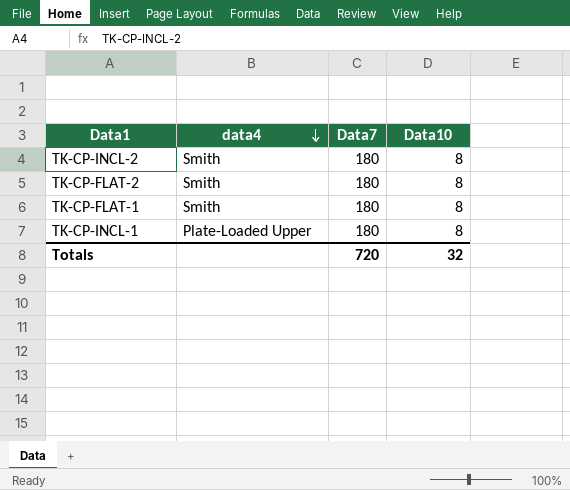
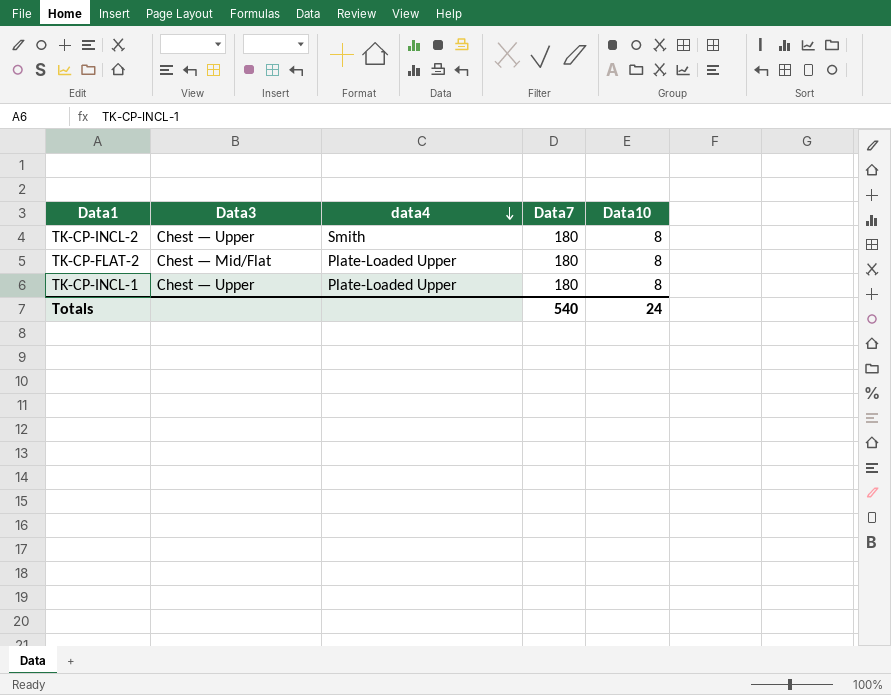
column Data3 | position: none -> 2
row TK-CP-FLAT-1: Smith | 180 | 8 -> none
TK-CP-FLAT-2 | data4: Smith -> Plate-Loaded Upper
Totals | Data7: 720 -> 540
Totals | Data10: 32 -> 24

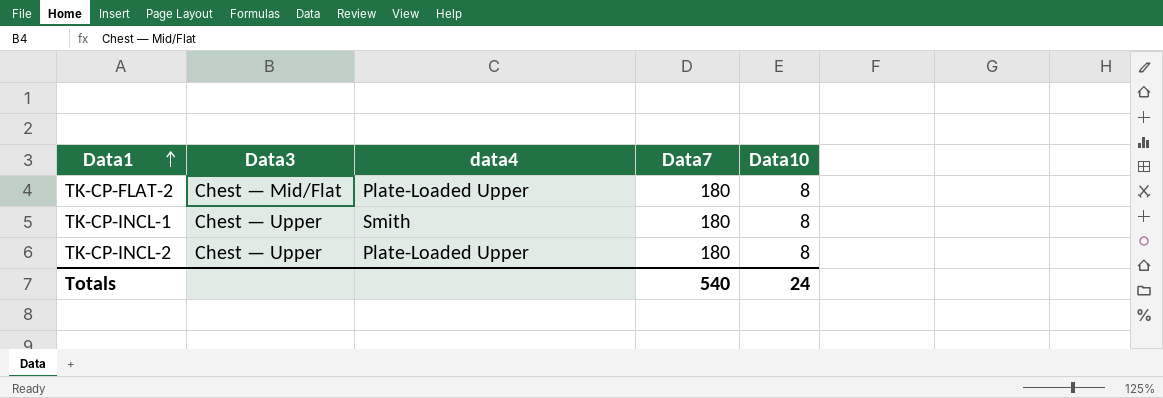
row order: data4 descending -> Data1 ascending
TK-CP-INCL-1 | data4: Plate-Loaded Upper -> Smith
TK-CP-INCL-2 | data4: Smith -> Plate-Loaded Upper

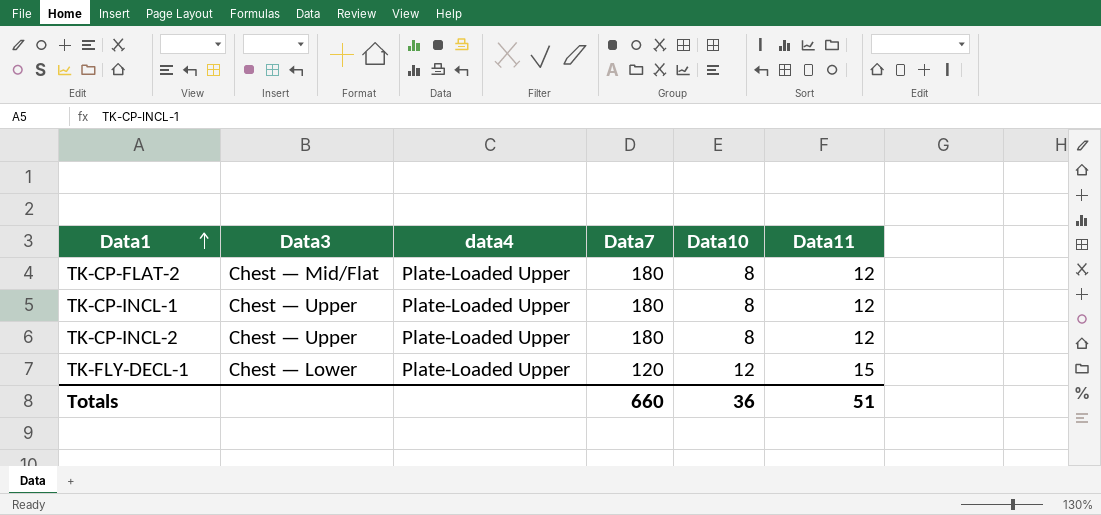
column Data11 | position: none -> 6
TK-CP-INCL-1 | data4: Smith -> Plate-Loaded Upper
row TK-FLY-DECL-1: none -> Chest — Lower | Plate-Loaded Upper | 120 | 12 | 15
Totals | Data7: 540 -> 660
Totals | Data10: 24 -> 36

